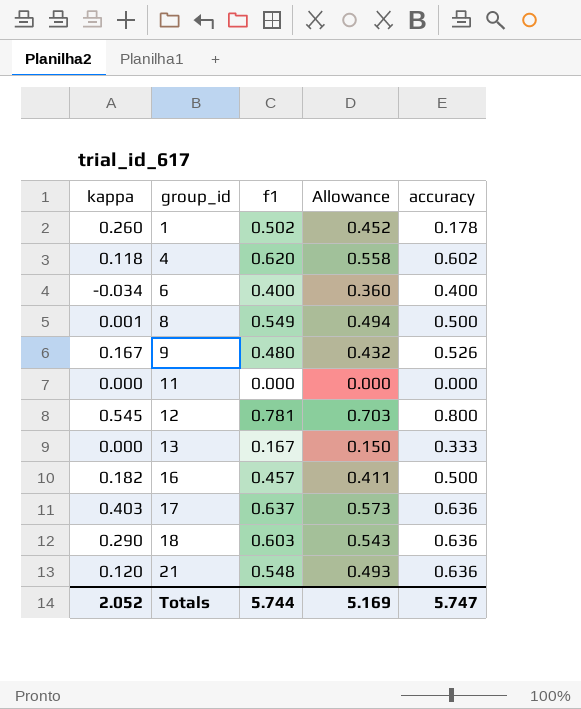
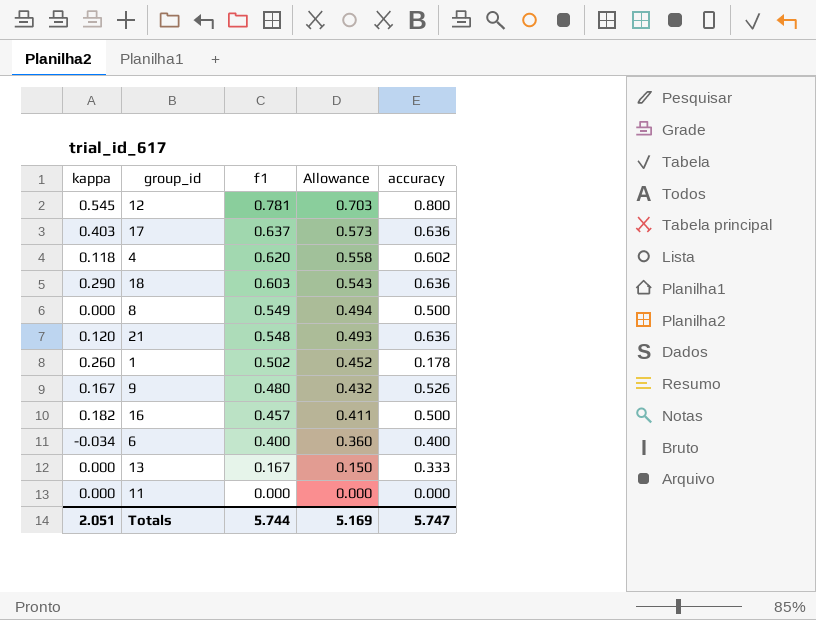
row order: group_id ascending -> f1 descending
8 | kappa: 0.001 -> 0.000
Totals | kappa: 2.052 -> 2.051

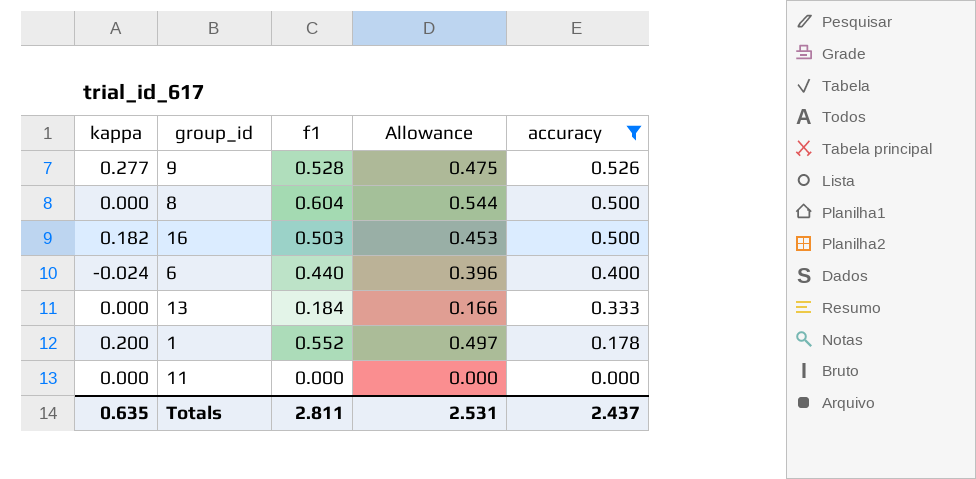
filter: none -> accuracy <= 0.526
row order: f1 descending -> accuracy descending
9 | kappa: 0.167 -> 0.277
9 | f1: 0.480 -> 0.528
9 | Allowance: 0.432 -> 0.475
8 | f1: 0.549 -> 0.604
8 | Allowance: 0.494 -> 0.544
16 | f1: 0.457 -> 0.503
16 | Allowance: 0.411 -> 0.453
6 | kappa: -0.034 -> -0.024
6 | f1: 0.400 -> 0.440
6 | Allowance: 0.360 -> 0.396
13 | f1: 0.167 -> 0.184
13 | Allowance: 0.150 -> 0.166
1 | kappa: 0.260 -> 0.200
1 | f1: 0.502 -> 0.552
1 | Allowance: 0.452 -> 0.497
Totals | kappa: 2.051 -> 0.635
Totals | f1: 5.744 -> 2.811
Totals | Allowance: 5.169 -> 2.531
Totals | accuracy: 5.747 -> 2.437

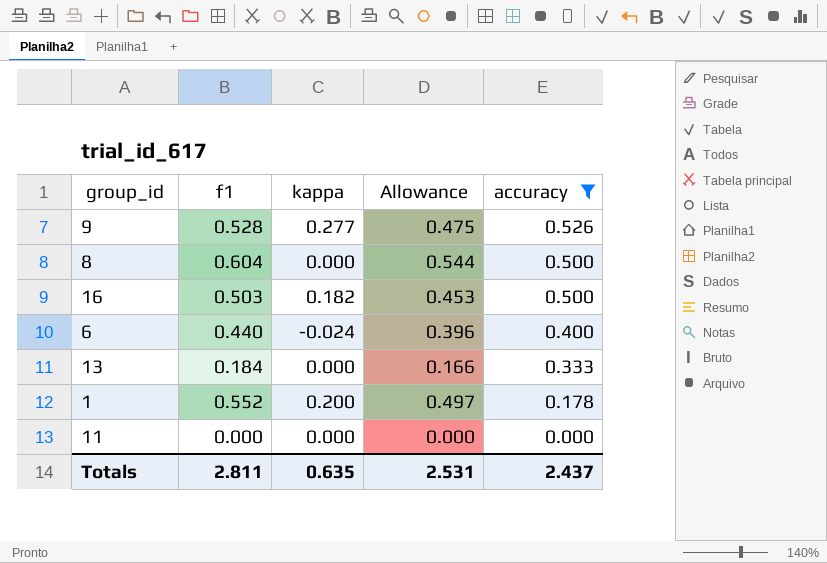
column kappa | position: 1 -> 3

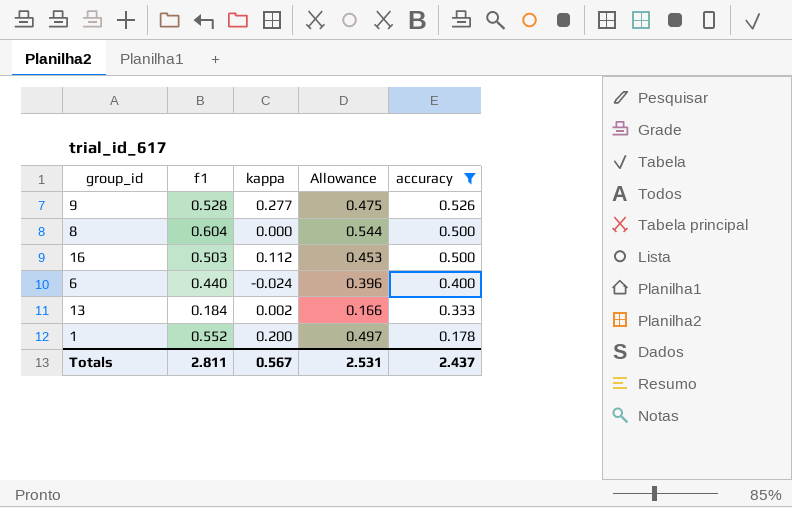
row 11: 0.000 | 0.000 | 0.000 | 0.000 -> none
16 | kappa: 0.182 -> 0.112
13 | kappa: 0.000 -> 0.002
Totals | kappa: 0.635 -> 0.567

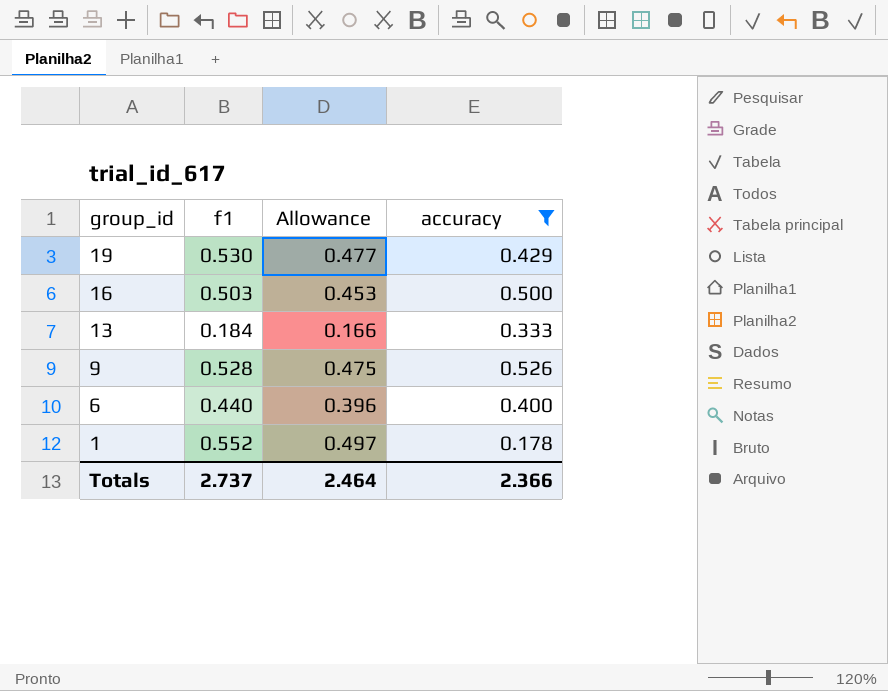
row order: accuracy descending -> group_id descending
column kappa | position: 3 -> none
row 8: 0.604 | 0.000 | 0.544 | 0.500 -> none
row 19: none -> 0.530 | 0.477 | 0.429
Totals | f1: 2.811 -> 2.737
Totals | Allowance: 2.531 -> 2.464
Totals | accuracy: 2.437 -> 2.366

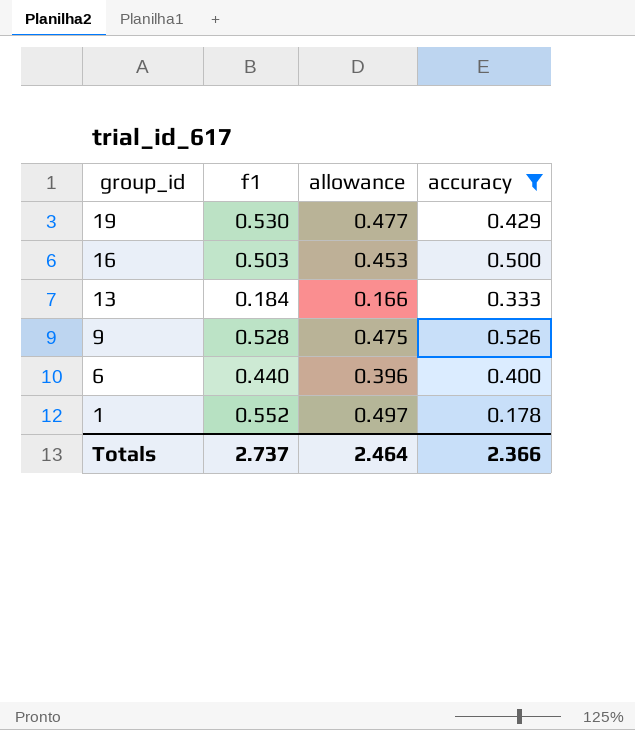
column name: Allowance -> allowance

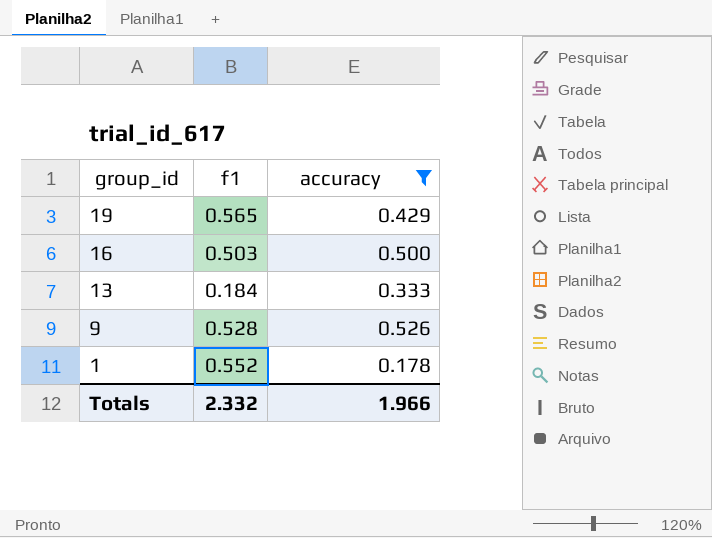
column allowance | formula: [f1] * 0.9 -> none
row 6: 0.440 | 0.396 | 0.400 -> none
19 | f1: 0.530 -> 0.565
Totals | f1: 2.737 -> 2.332
Totals | accuracy: 2.366 -> 1.966

